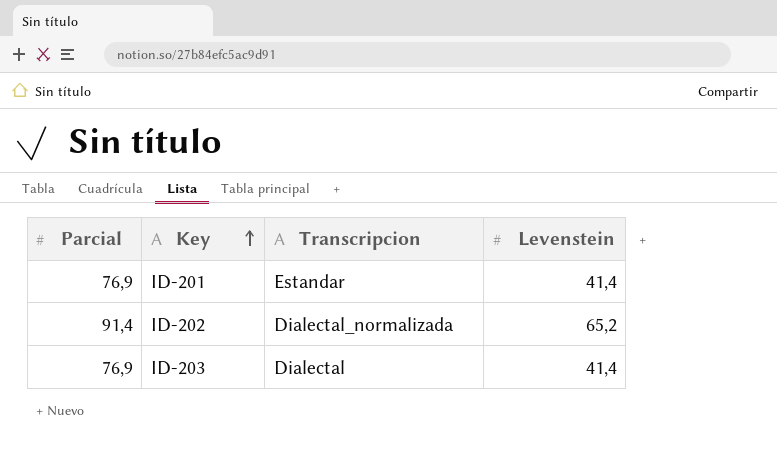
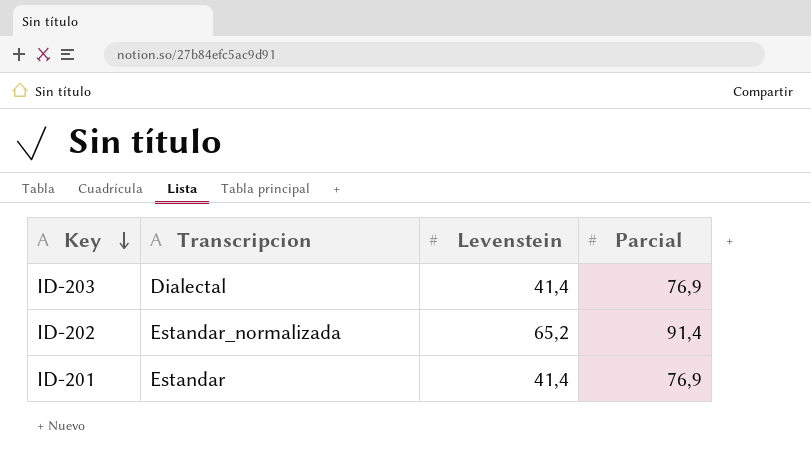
row order: Key ascending -> Key descending
column Parcial | position: 1 -> 4
ID-202 | Transcripcion: Dialectal_normalizada -> Estandar_normalizada

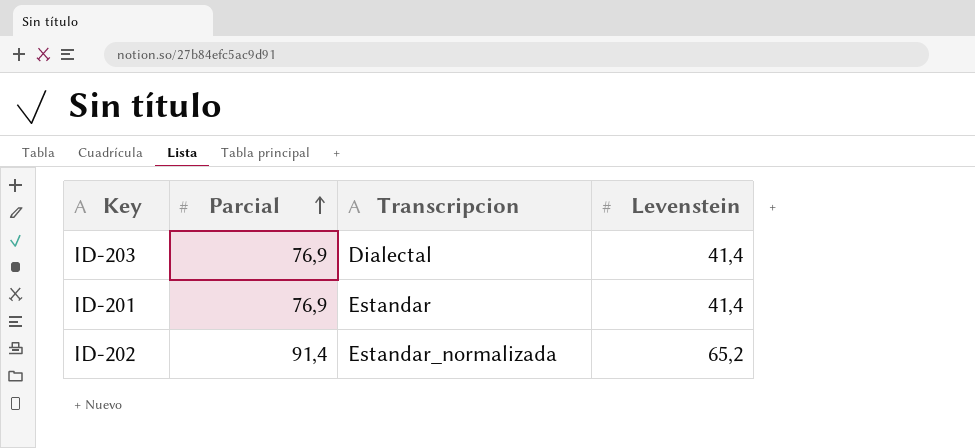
row order: Key descending -> Parcial ascending
column Parcial | position: 4 -> 2

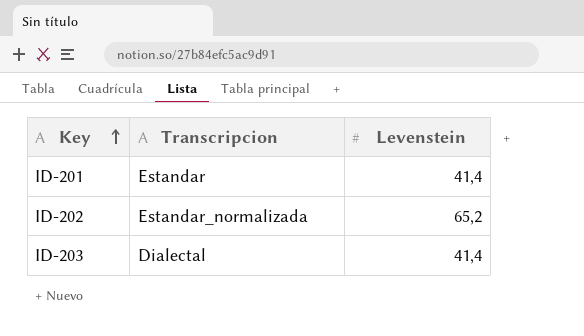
row order: Parcial ascending -> Key ascending
column Parcial | position: 2 -> none

